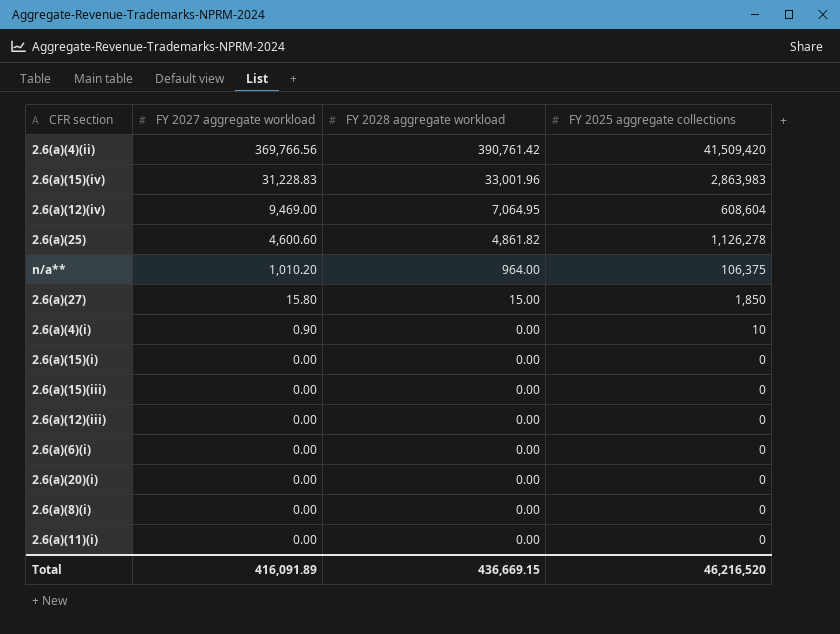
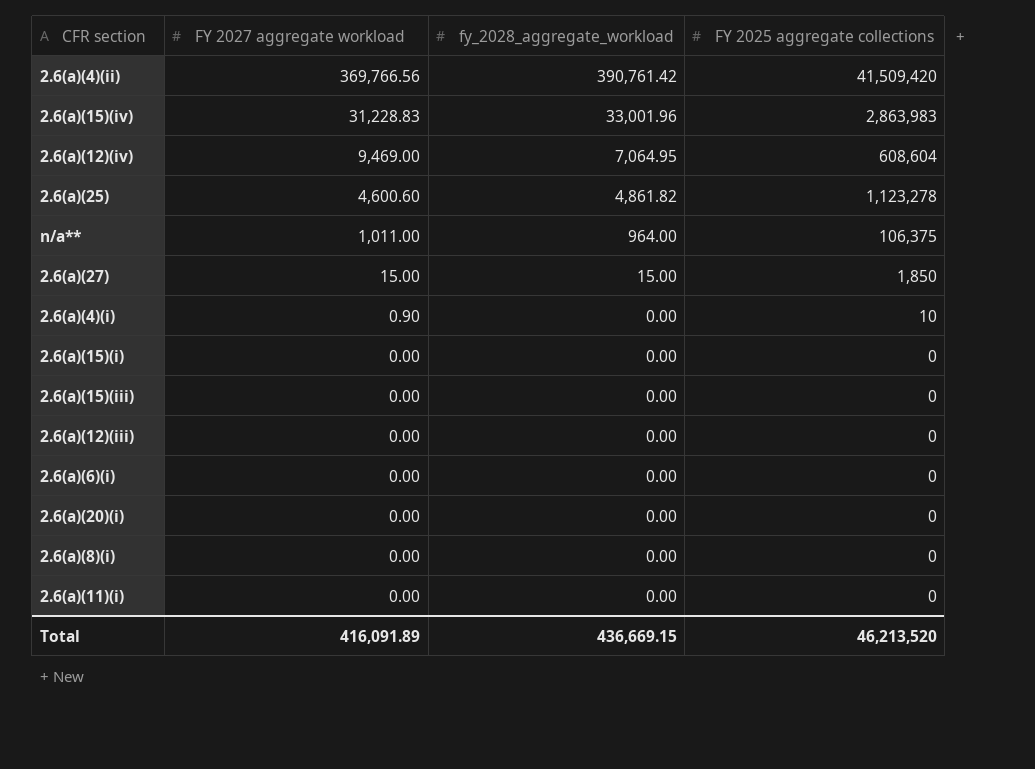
column name: FY 2028 aggregate workload -> fy_2028_aggregate_workload
2.6(a)(25) | FY 2025 aggregate collections: 1,126,278 -> 1,123,278
n/a** | FY 2027 aggregate workload: 1,010.20 -> 1,011.00
2.6(a)(27) | FY 2027 aggregate workload: 15.80 -> 15.00
Total | FY 2025 aggregate collections: 46,216,520 -> 46,213,520

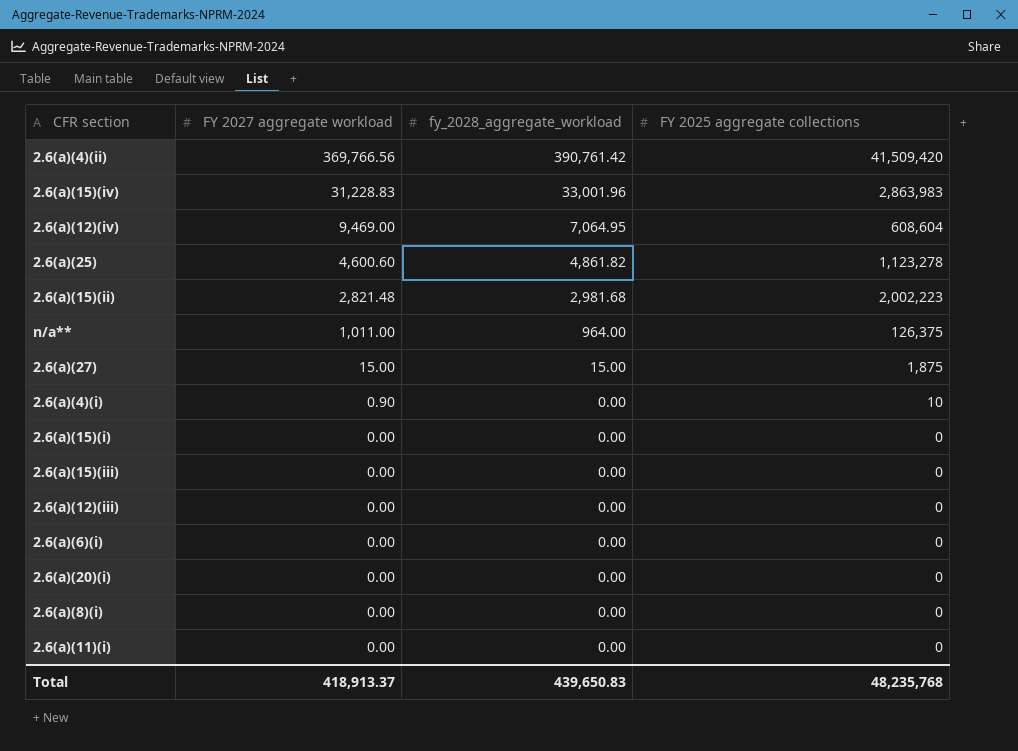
row 2.6(a)(15)(ii): none -> 2,821.48 | 2,981.68 | 2,002,223
n/a** | FY 2025 aggregate collections: 106,375 -> 126,375
2.6(a)(27) | FY 2025 aggregate collections: 1,850 -> 1,875
Total | FY 2027 aggregate workload: 416,091.89 -> 418,913.37
Total | fy_2028_aggregate_workload: 436,669.15 -> 439,650.83
Total | FY 2025 aggregate collections: 46,213,520 -> 48,235,768

